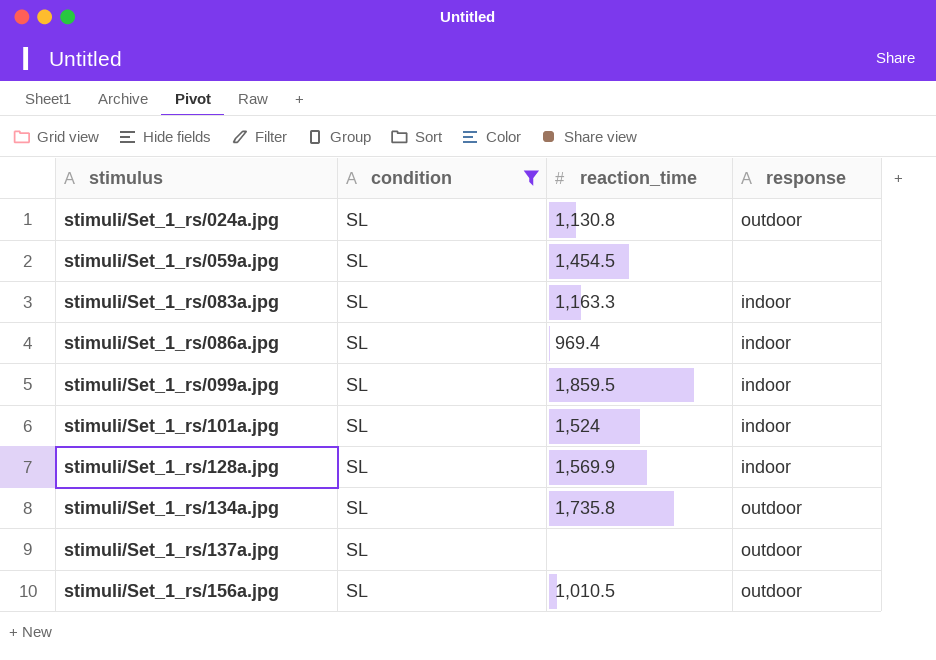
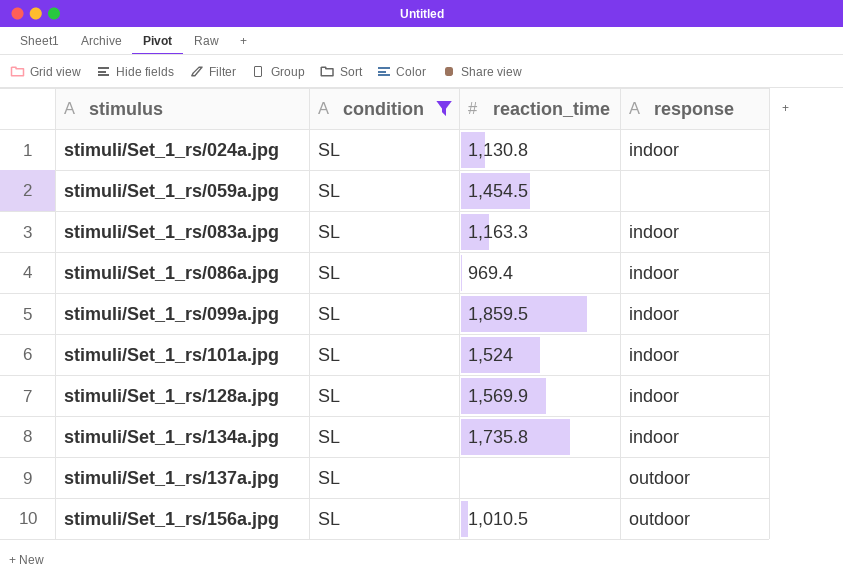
stimuli/Set_1_rs/024a.jpg | response: outdoor -> indoor
stimuli/Set_1_rs/134a.jpg | response: outdoor -> indoor

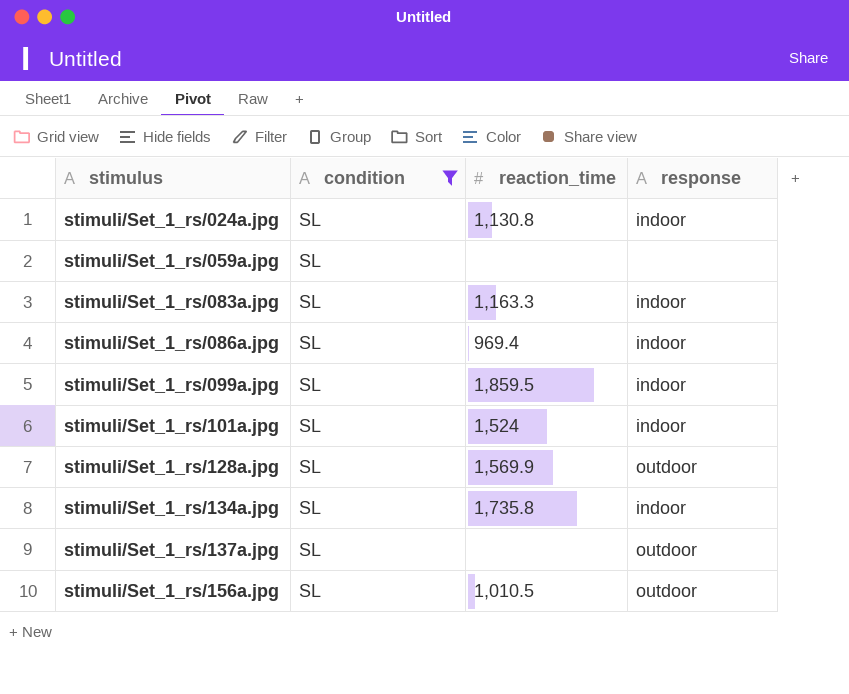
stimuli/Set_1_rs/059a.jpg | reaction_time: 1,454.5 -> none
stimuli/Set_1_rs/128a.jpg | response: indoor -> outdoor

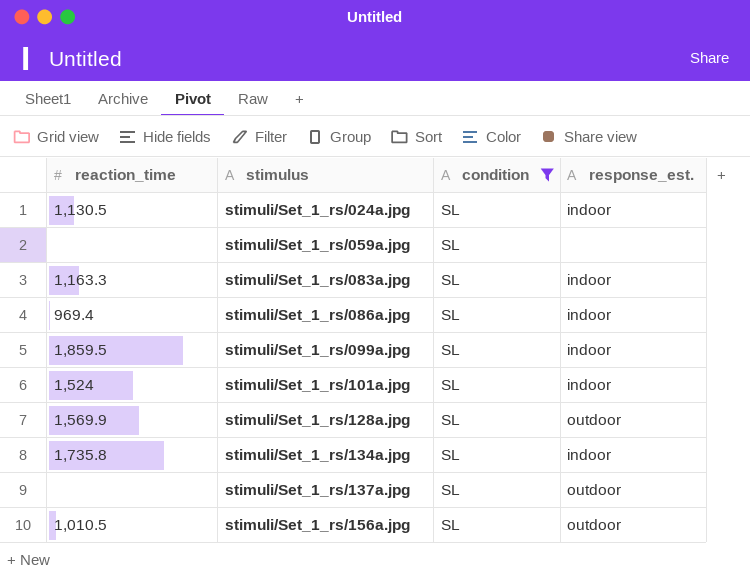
column reaction_time | position: 3 -> 1
column name: response -> response_est.
stimuli/Set_1_rs/024a.jpg | reaction_time: 1,130.8 -> 1,130.5

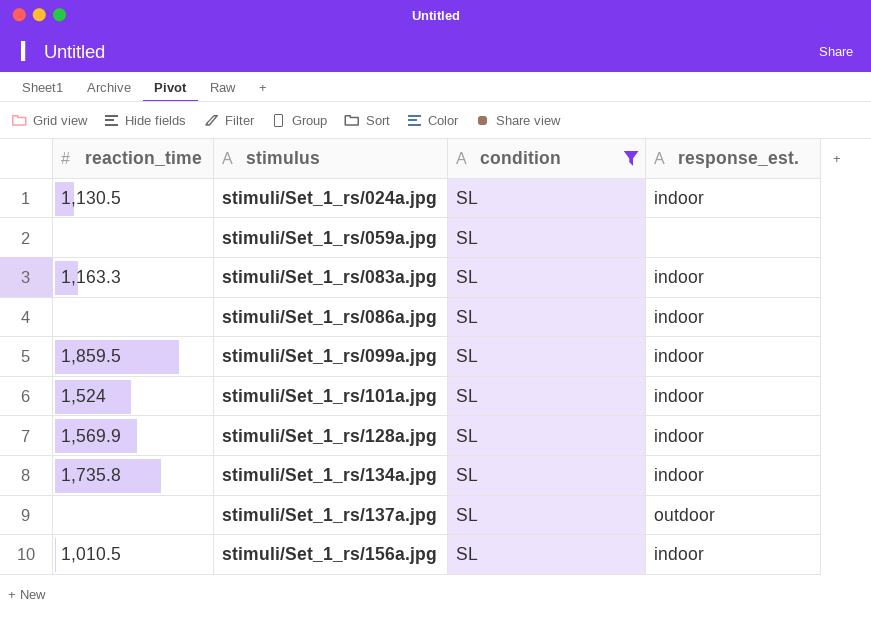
stimuli/Set_1_rs/086a.jpg | reaction_time: 969.4 -> none
stimuli/Set_1_rs/128a.jpg | response_est.: outdoor -> indoor
stimuli/Set_1_rs/156a.jpg | response_est.: outdoor -> indoor

